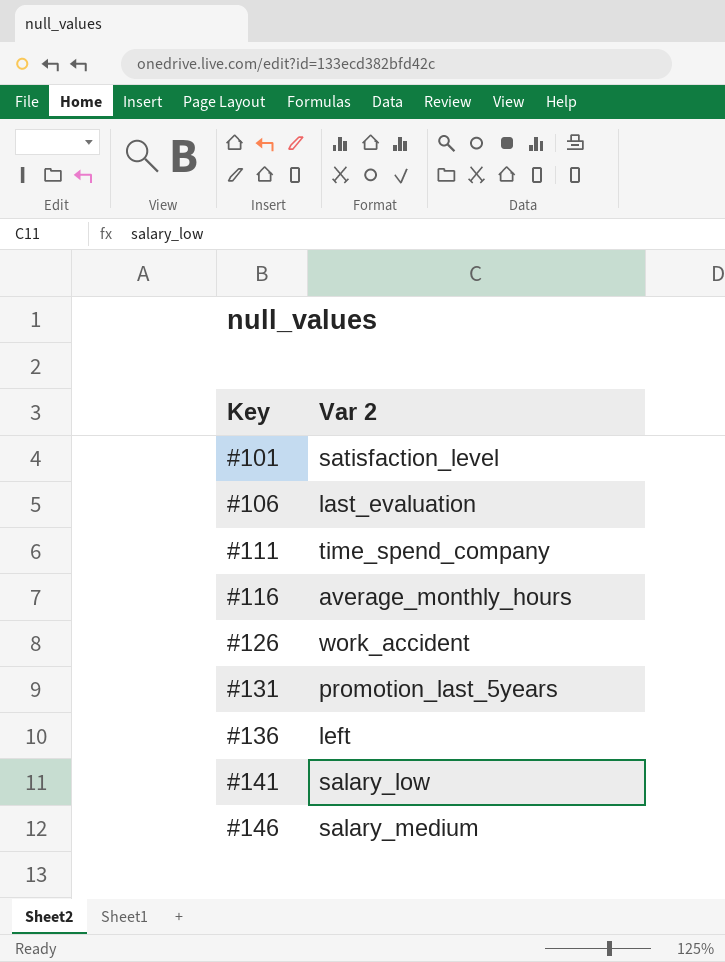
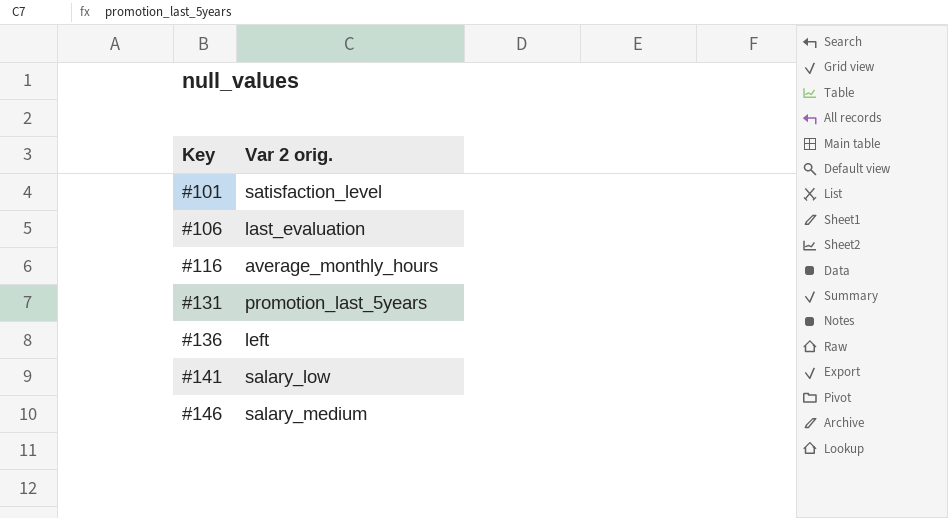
column name: Var 2 -> Var 2 orig.
row #111: time_spend_company -> none
row #126: work_accident -> none

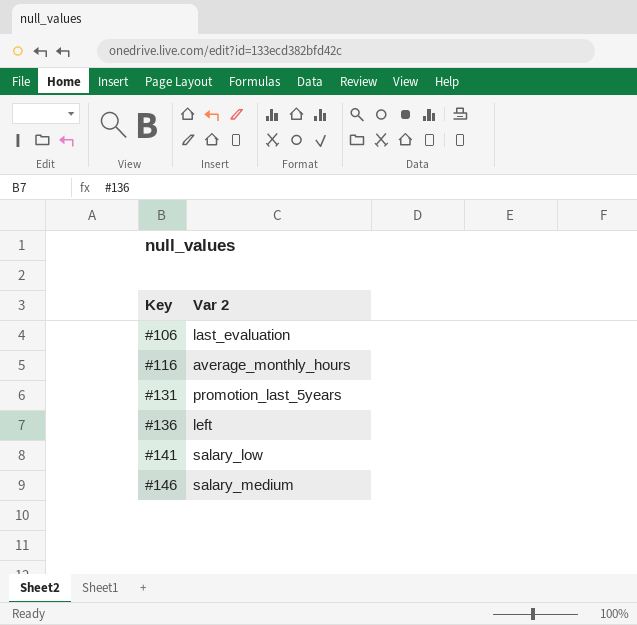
column name: Var 2 orig. -> Var 2
row #101: satisfaction_level -> none

